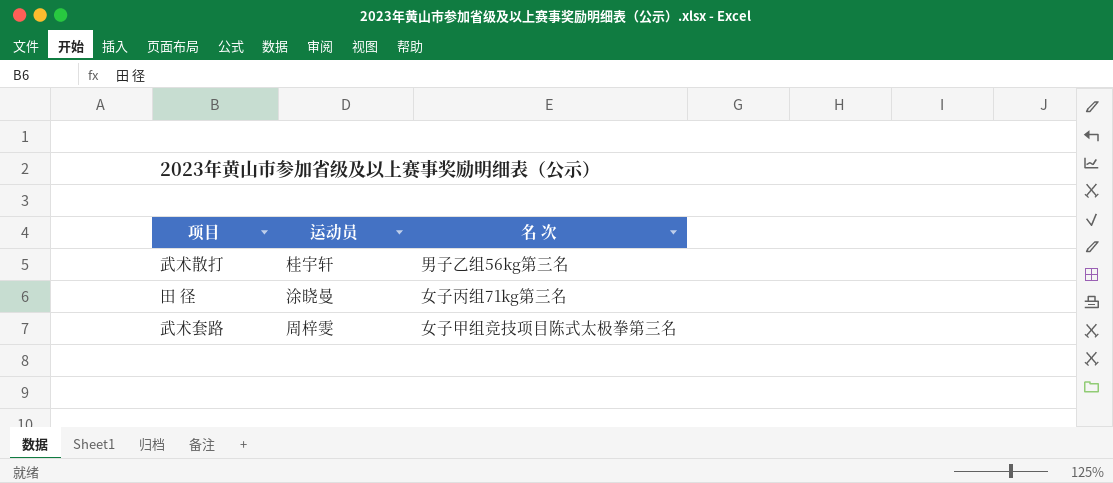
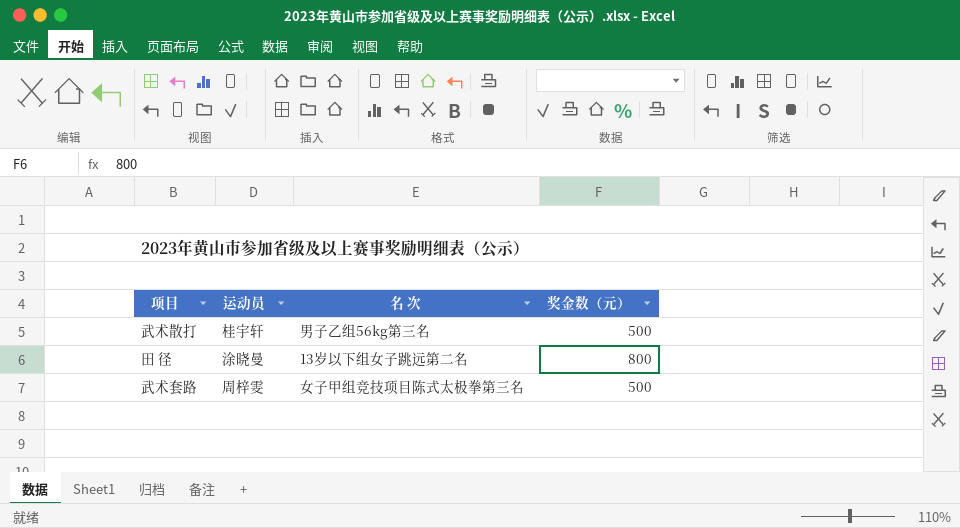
column 奖金数（元） | position: none -> 4
田 径 | 名 次: 女子丙组71kg第三名 -> 13岁以下组女子跳远第二名

